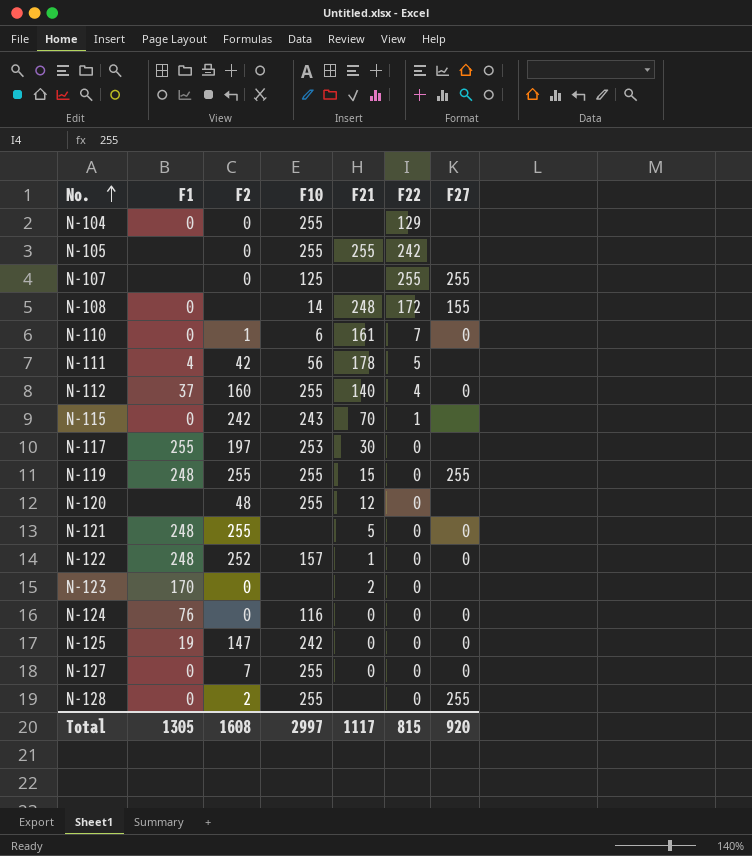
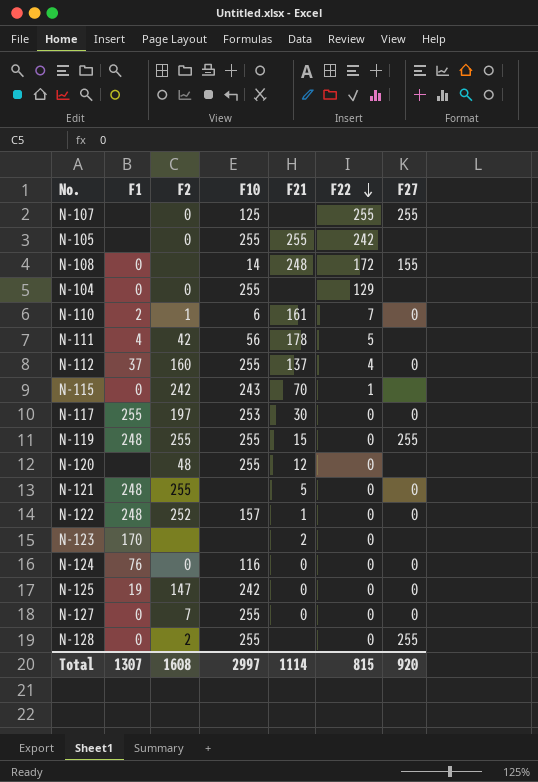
row order: No. ascending -> F22 descending
N-110 | F1: 0 -> 2
N-112 | F21: 140 -> 137
N-117 | F27: none -> 0
N-123 | F2: 0 -> none
Total | F1: 1305 -> 1307
Total | F21: 1117 -> 1114

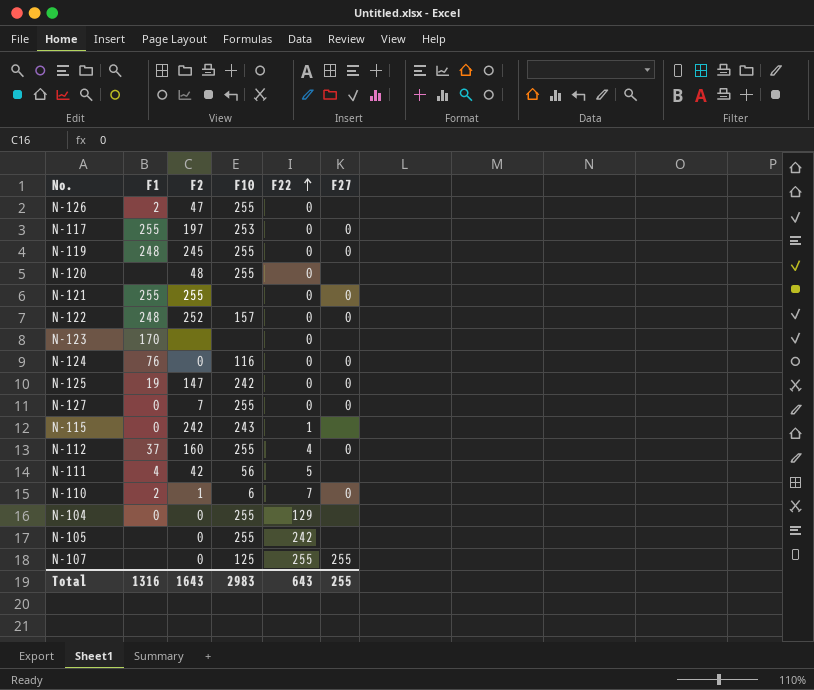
row order: F22 descending -> F22 ascending
column F21 | position: 5 -> none
row N-108: 0 | none | 14 | 248 | 172 | 155 -> none
row N-128: 0 | 2 | 255 | none | 0 | 255 -> none
row N-126: none -> 2 | 47 | 255 | 0 | none
N-119 | F2: 255 -> 245
N-119 | F27: 255 -> 0
N-121 | F1: 248 -> 255
Total | F1: 1307 -> 1316
Total | F2: 1608 -> 1643
Total | F10: 2997 -> 2983
Total | F22: 815 -> 643
Total | F27: 920 -> 255

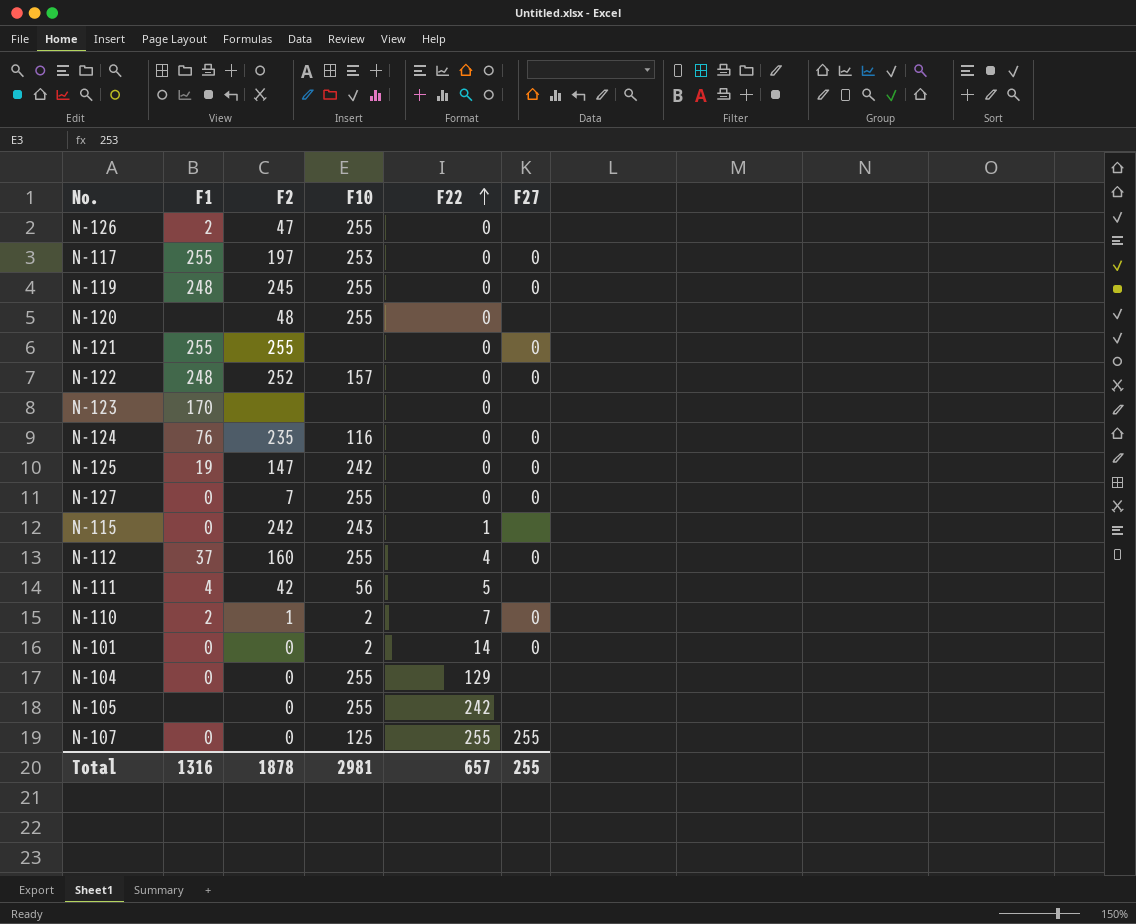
N-124 | F2: 0 -> 235
N-110 | F10: 6 -> 2
row N-101: none -> 0 | 0 | 2 | 14 | 0
N-107 | F1: none -> 0
Total | F2: 1643 -> 1878
Total | F10: 2983 -> 2981
Total | F22: 643 -> 657

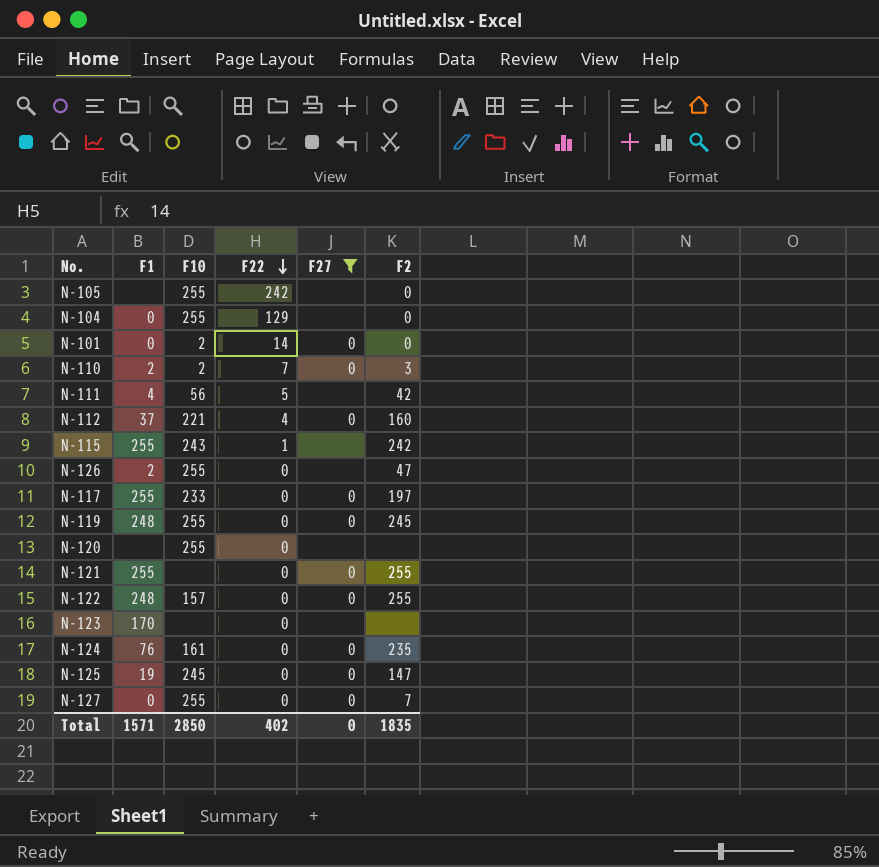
filter: none -> F27 != 255
row order: F22 ascending -> F22 descending
column F2 | position: 3 -> 6
N-110 | F2: 1 -> 3
N-112 | F10: 255 -> 221
N-115 | F1: 0 -> 255
N-117 | F10: 253 -> 233
N-120 | F2: 48 -> none
N-122 | F2: 252 -> 255
N-124 | F10: 116 -> 161
N-125 | F10: 242 -> 245
Total | F1: 1316 -> 1571
Total | F10: 2981 -> 2850
Total | F22: 657 -> 402
Total | F27: 255 -> 0
Total | F2: 1878 -> 1835

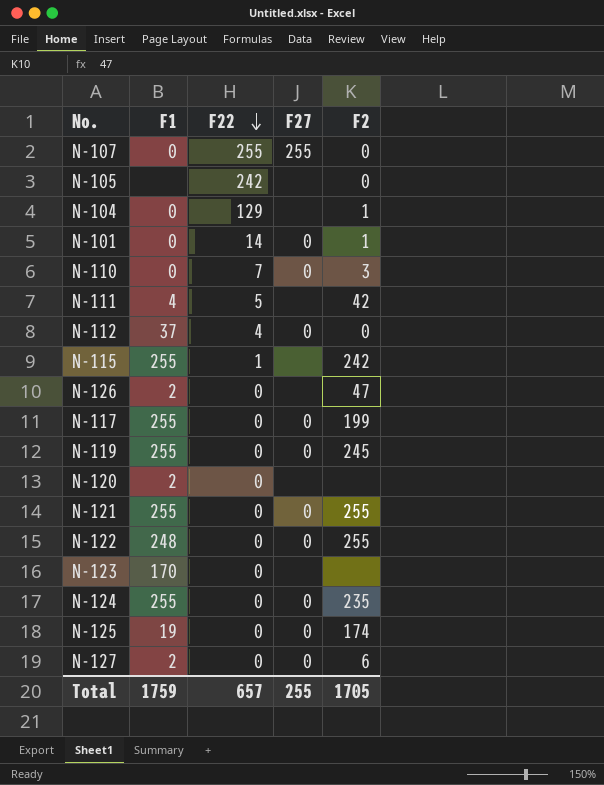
filter: F27 != 255 -> none
column F10 | position: 3 -> none
N-104 | F2: 0 -> 1
N-101 | F2: 0 -> 1
N-110 | F1: 2 -> 0
N-112 | F2: 160 -> 0
N-117 | F2: 197 -> 199
N-119 | F1: 248 -> 255
N-120 | F1: none -> 2
N-124 | F1: 76 -> 255
N-125 | F2: 147 -> 174
N-127 | F1: 0 -> 2
N-127 | F2: 7 -> 6
Total | F1: 1571 -> 1759
Total | F22: 402 -> 657
Total | F27: 0 -> 255
Total | F2: 1835 -> 1705

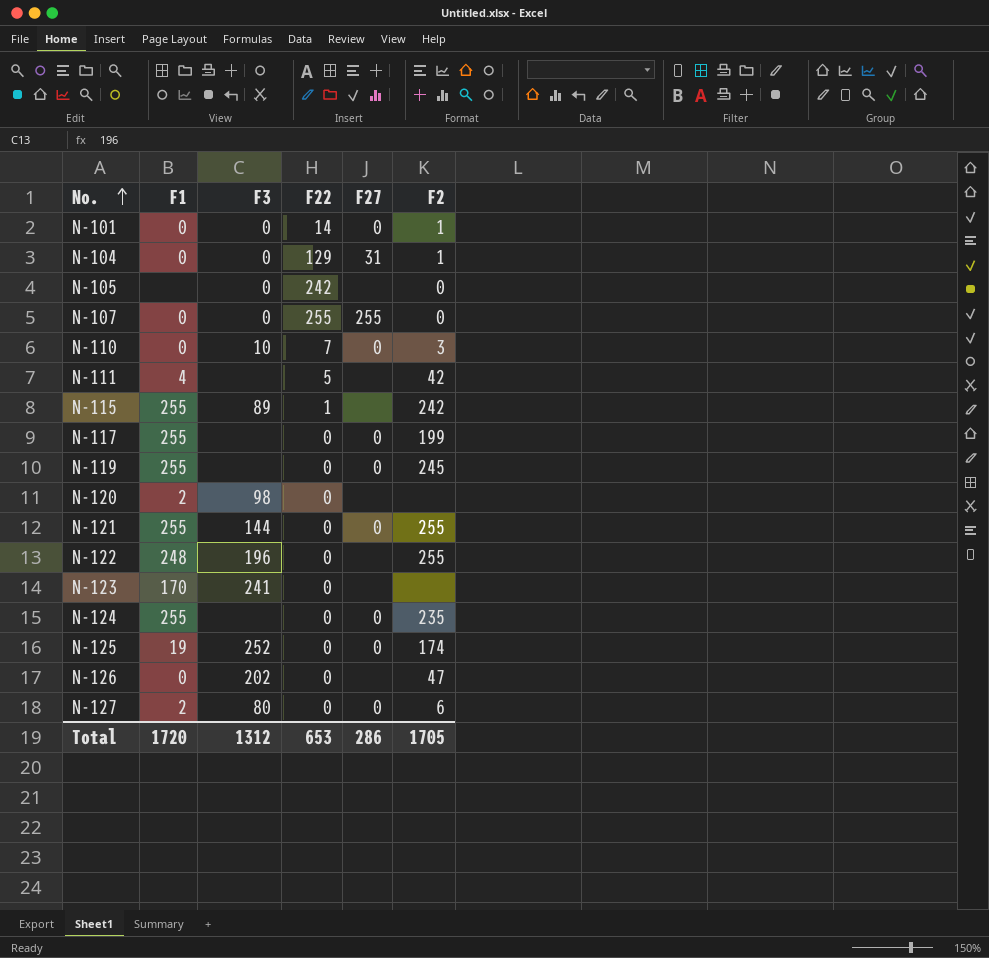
row order: F22 descending -> No. ascending
column F3 | position: none -> 3
row N-112: 37 | 4 | 0 | 0 -> none
N-104 | F27: none -> 31
N-122 | F27: 0 -> none
N-126 | F1: 2 -> 0
Total | F1: 1759 -> 1720
Total | F22: 657 -> 653
Total | F27: 255 -> 286

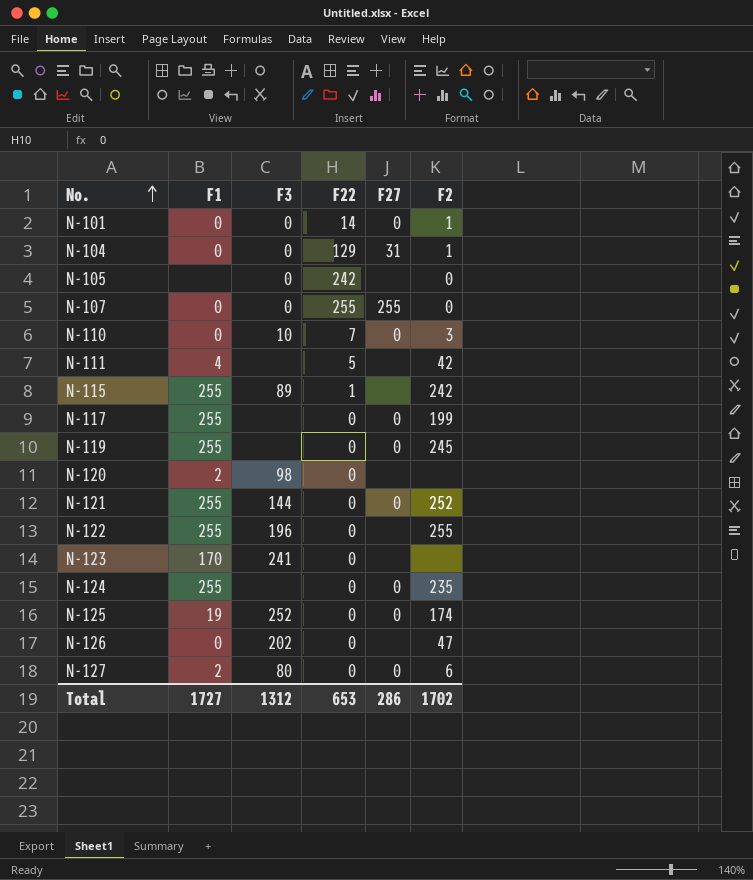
N-121 | F2: 255 -> 252
N-122 | F1: 248 -> 255
Total | F1: 1720 -> 1727
Total | F2: 1705 -> 1702

